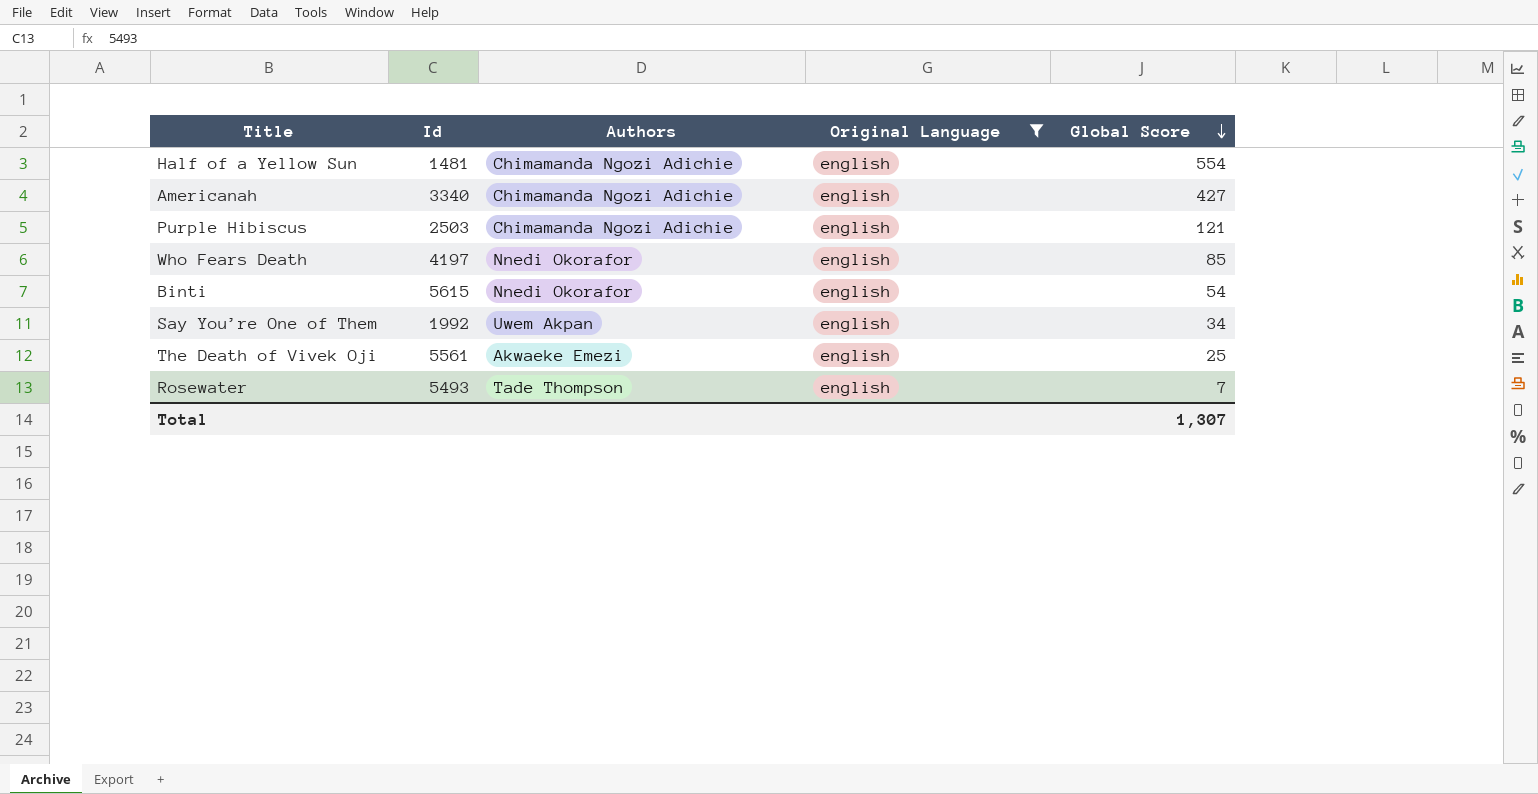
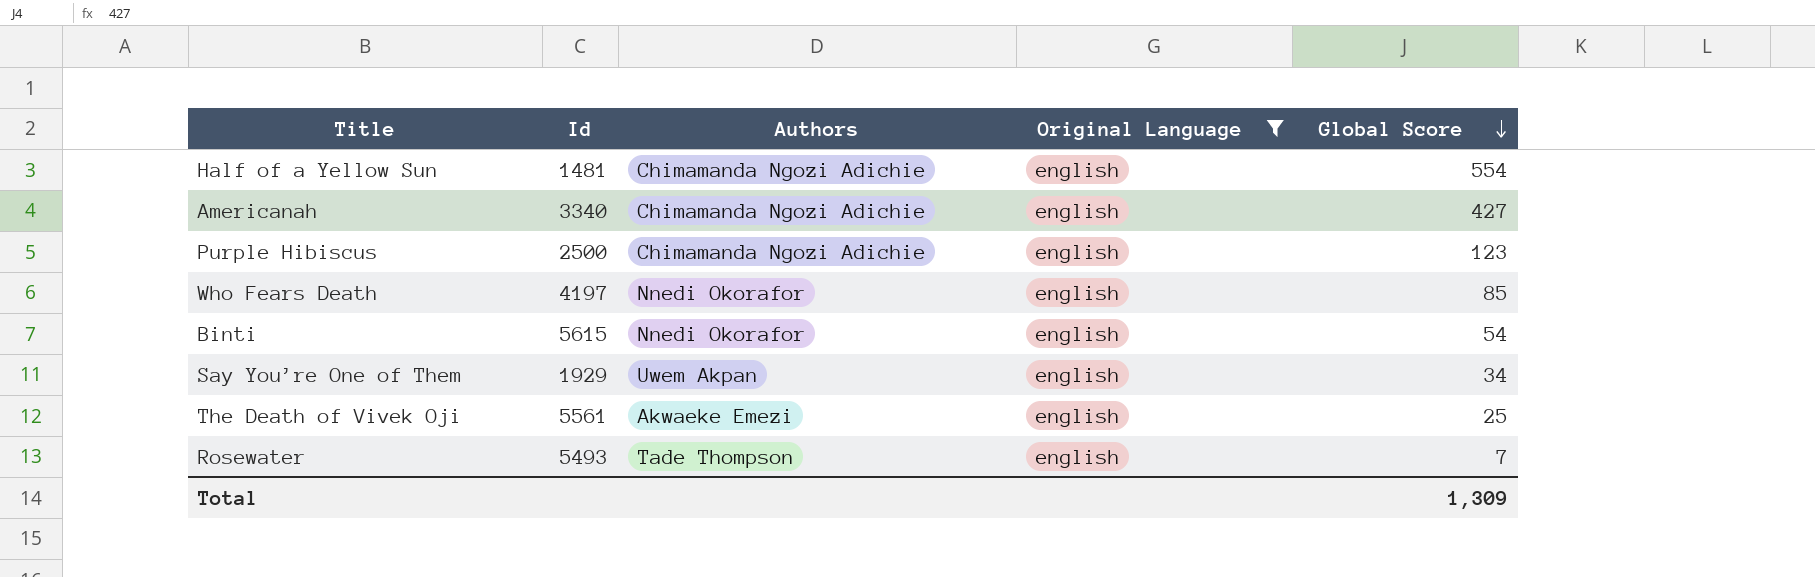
Purple Hibiscus | Id: 2503 -> 2500
Purple Hibiscus | Global Score: 121 -> 123
Say You’re One of Them | Id: 1992 -> 1929
Total | Global Score: 1,307 -> 1,309

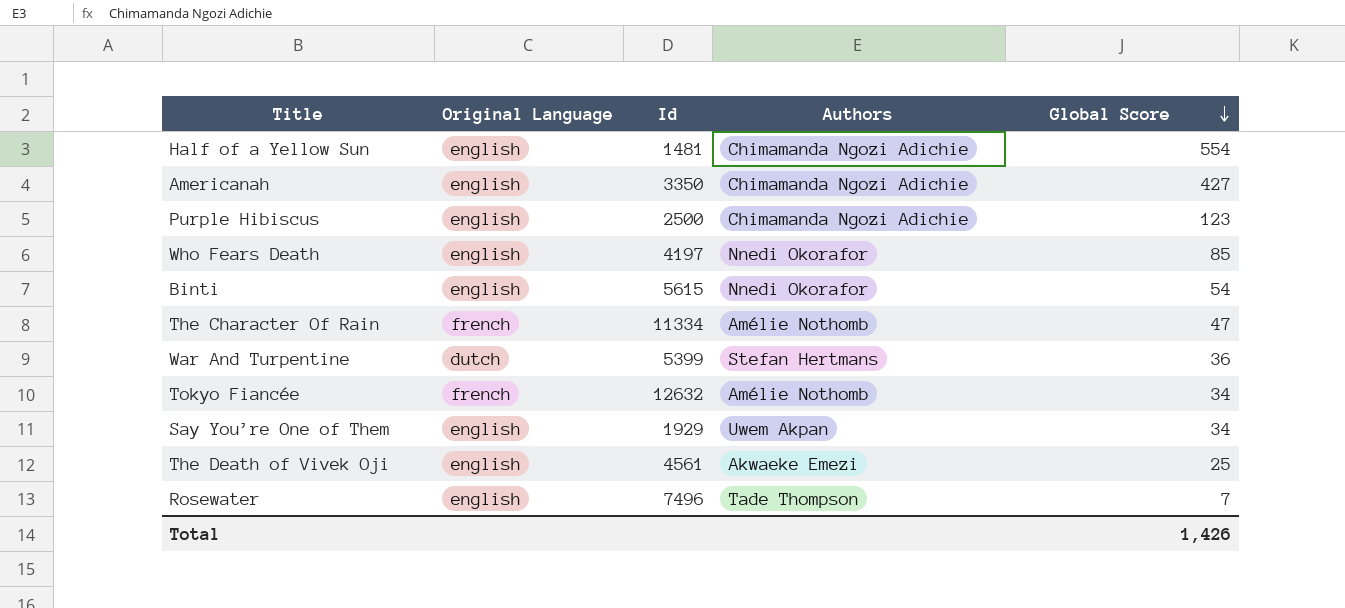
filter: Original Language = english -> none
column Original Language | position: 4 -> 2
Americanah | Id: 3340 -> 3350
The Death of Vivek Oji | Id: 5561 -> 4561
Rosewater | Id: 5493 -> 7496
Total | Global Score: 1,309 -> 1,426

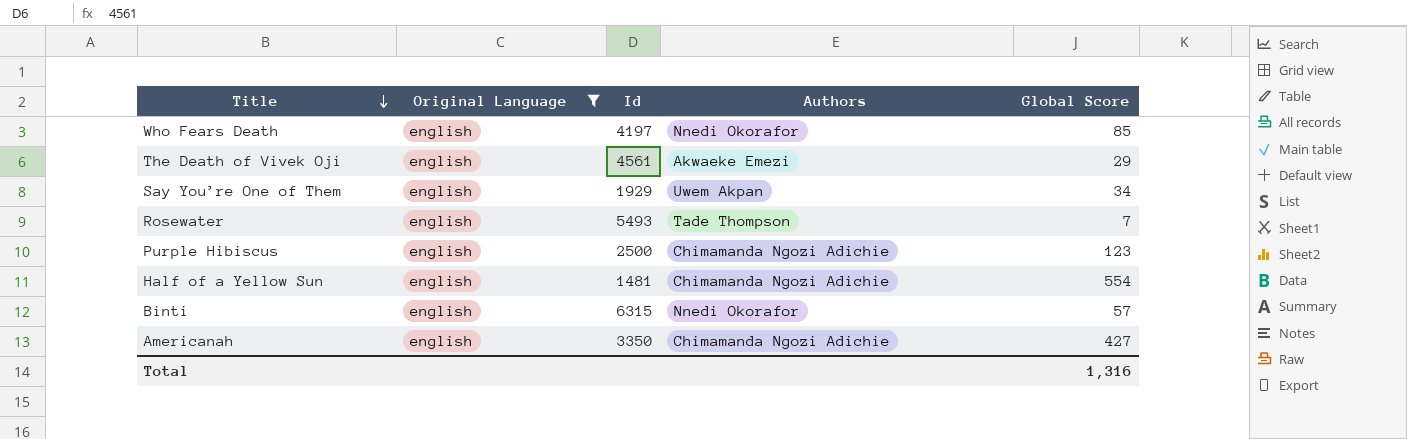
filter: none -> Original Language = english
row order: Global Score descending -> Title descending
The Death of Vivek Oji | Global Score: 25 -> 29
Rosewater | Id: 7496 -> 5493
Binti | Id: 5615 -> 6315
Binti | Global Score: 54 -> 57
Total | Global Score: 1,426 -> 1,316

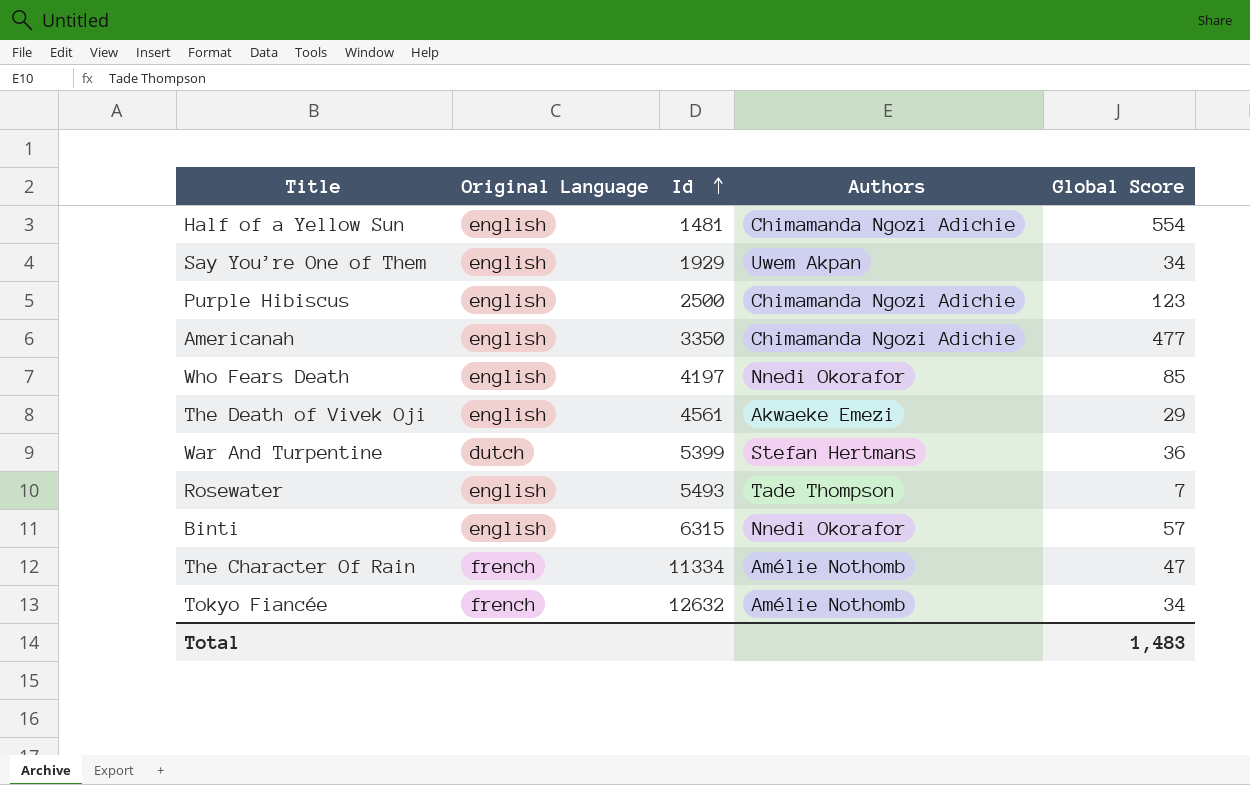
filter: Original Language = english -> none
row order: Title descending -> Id ascending
Americanah | Global Score: 427 -> 477
Total | Global Score: 1,316 -> 1,483

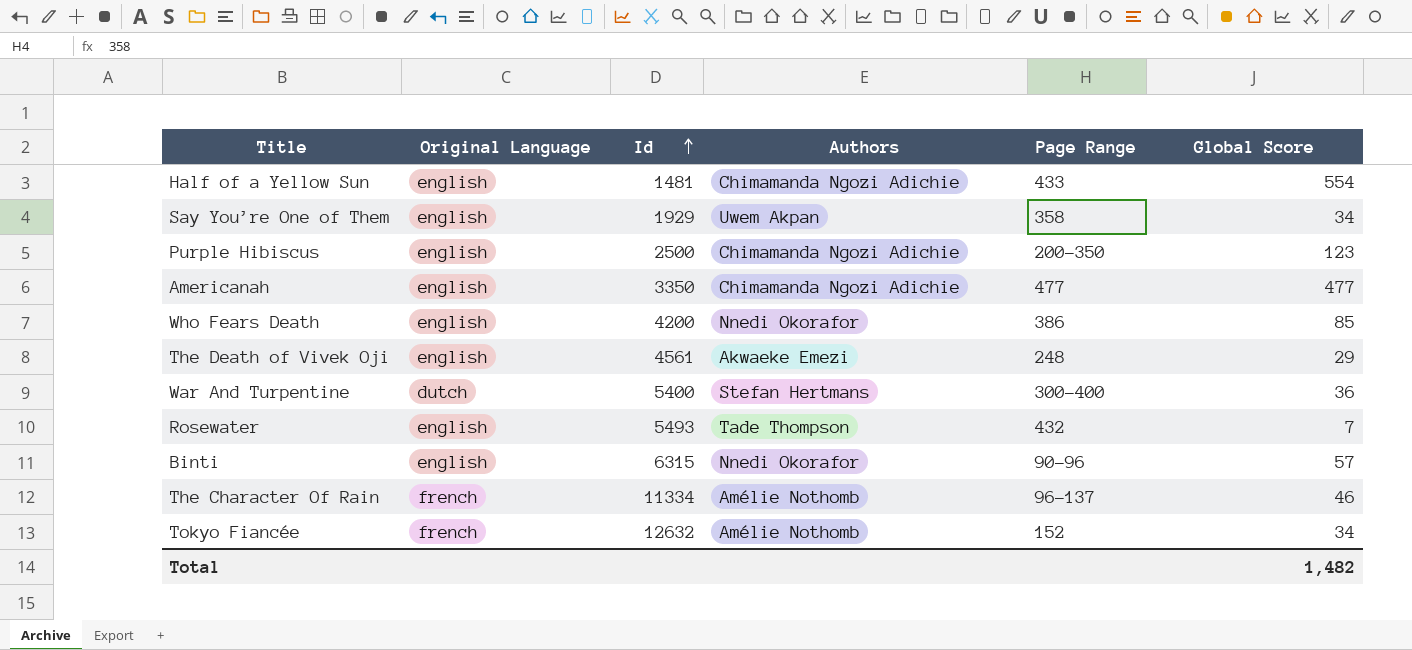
column Page Range | position: none -> 5
Who Fears Death | Id: 4197 -> 4200
War And Turpentine | Id: 5399 -> 5400
The Character Of Rain | Global Score: 47 -> 46
Total | Global Score: 1,483 -> 1,482

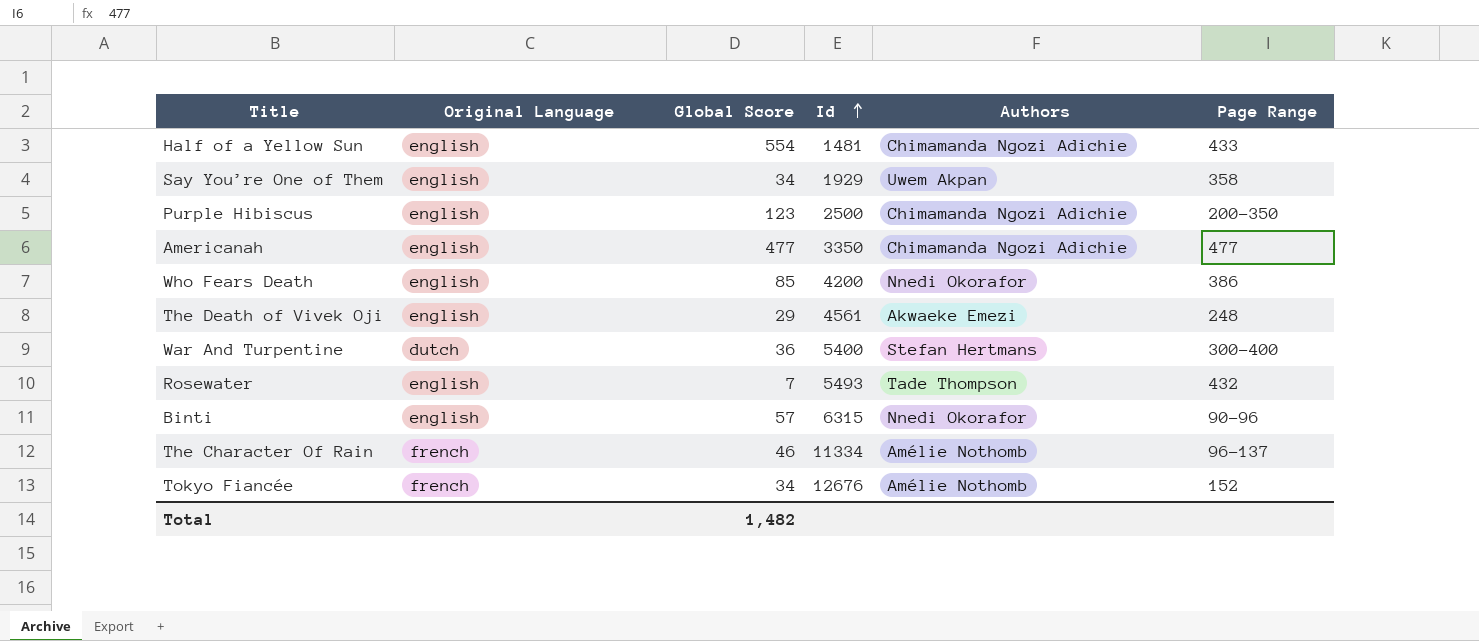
column Global Score | position: 6 -> 3
Tokyo Fiancée | Id: 12632 -> 12676

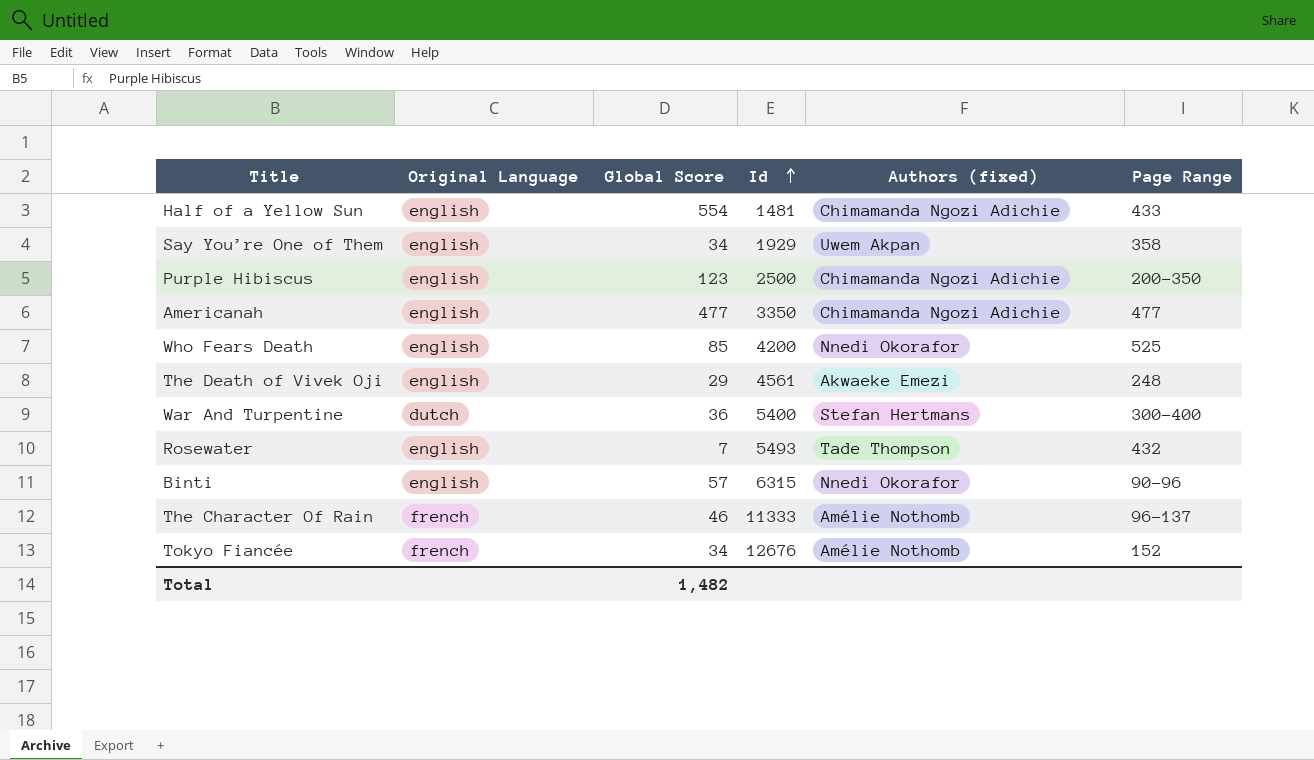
column name: Authors -> Authors (fixed)
Who Fears Death | Page Range: 386 -> 525
The Character Of Rain | Id: 11334 -> 11333

